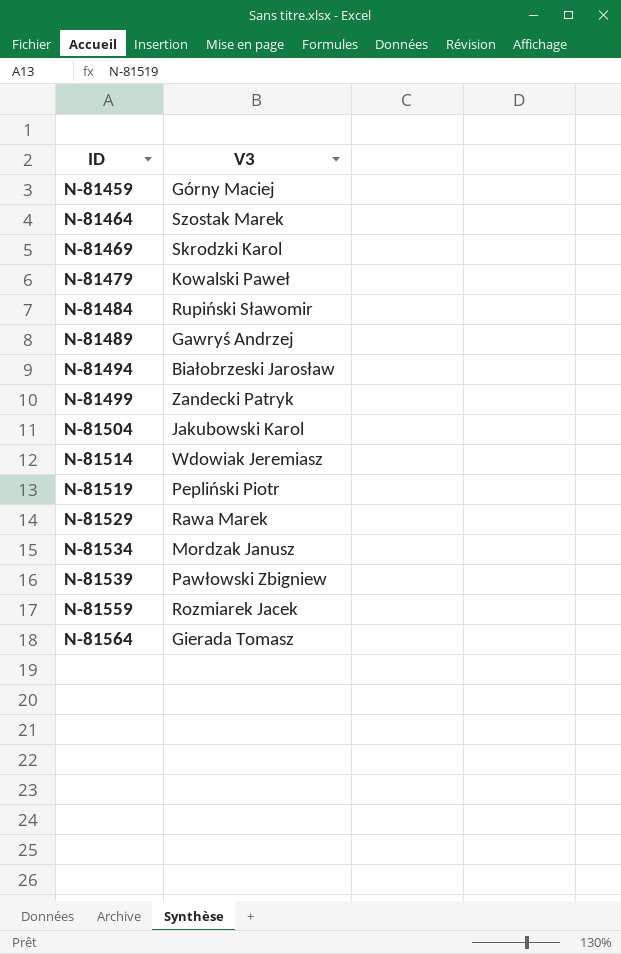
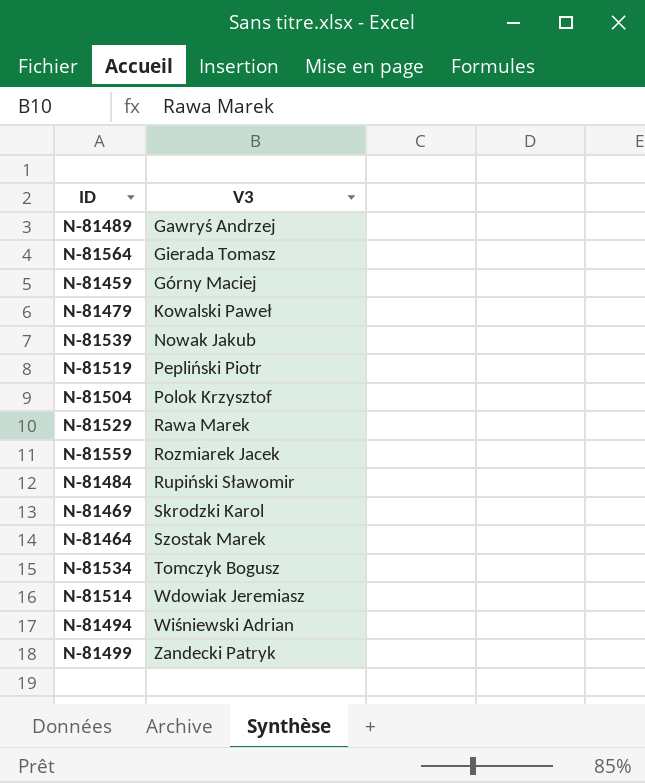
row order: ID ascending -> V3 ascending
N-81539 | V3: Pawłowski Zbigniew -> Nowak Jakub
N-81504 | V3: Jakubowski Karol -> Polok Krzysztof
N-81534 | V3: Mordzak Janusz -> Tomczyk Bogusz
N-81494 | V3: Białobrzeski Jarosław -> Wiśniewski Adrian

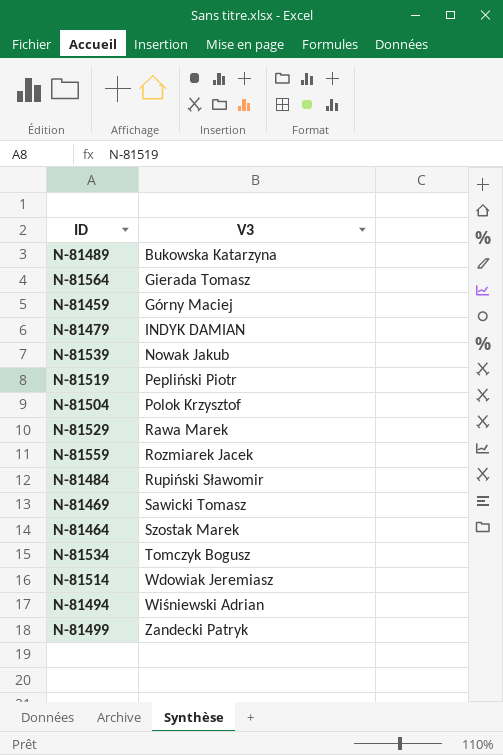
N-81489 | V3: Gawryś Andrzej -> Bukowska Katarzyna
N-81479 | V3: Kowalski Paweł -> INDYK DAMIAN
N-81469 | V3: Skrodzki Karol -> Sawicki Tomasz

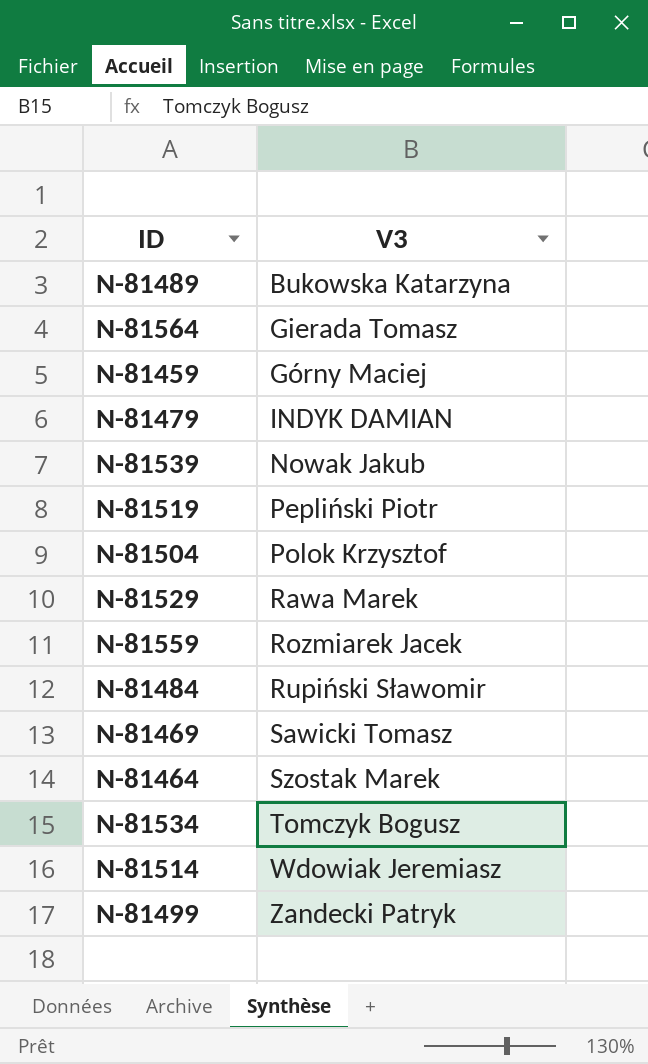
row N-81494: Wiśniewski Adrian -> none

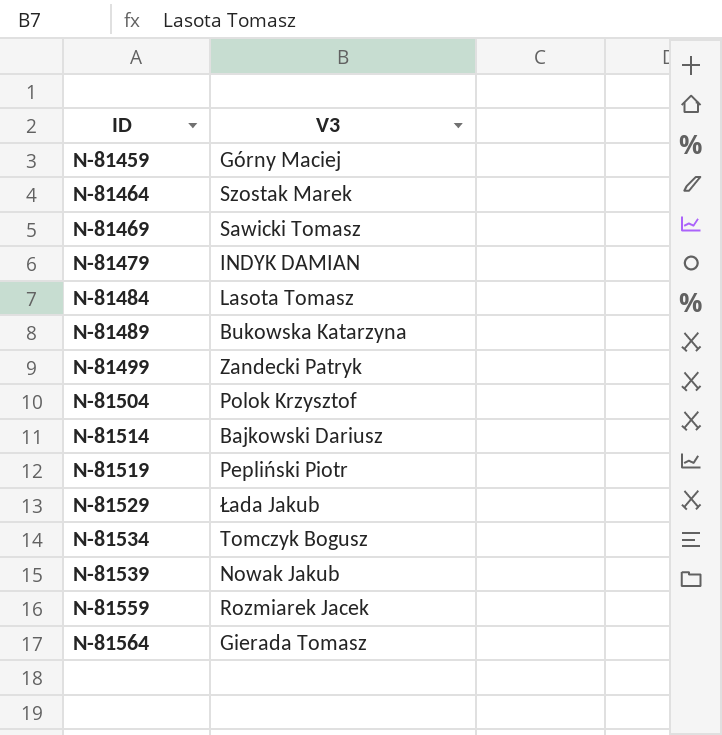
row order: V3 ascending -> ID ascending
N-81484 | V3: Rupiński Sławomir -> Lasota Tomasz
N-81514 | V3: Wdowiak Jeremiasz -> Bajkowski Dariusz
N-81529 | V3: Rawa Marek -> Łada Jakub

